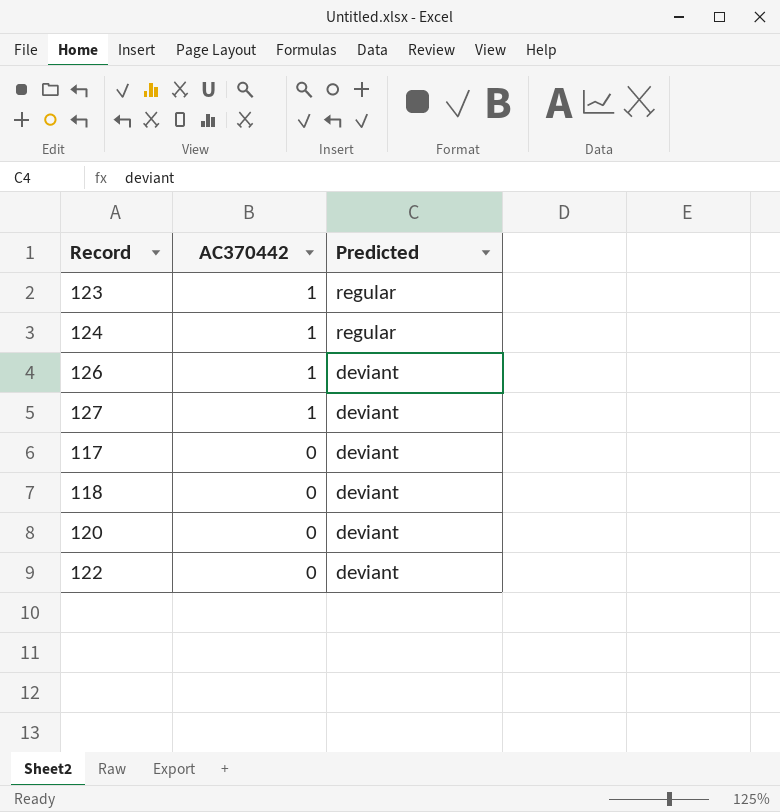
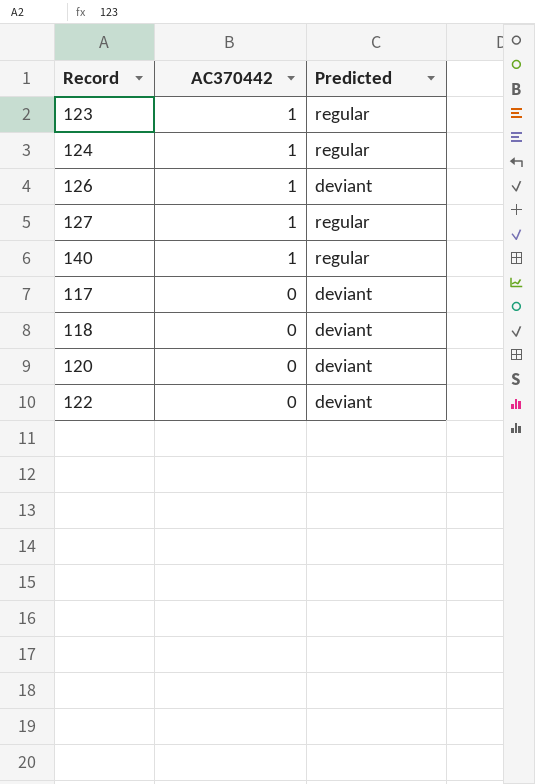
127 | Predicted: deviant -> regular
row 140: none -> 1 | regular

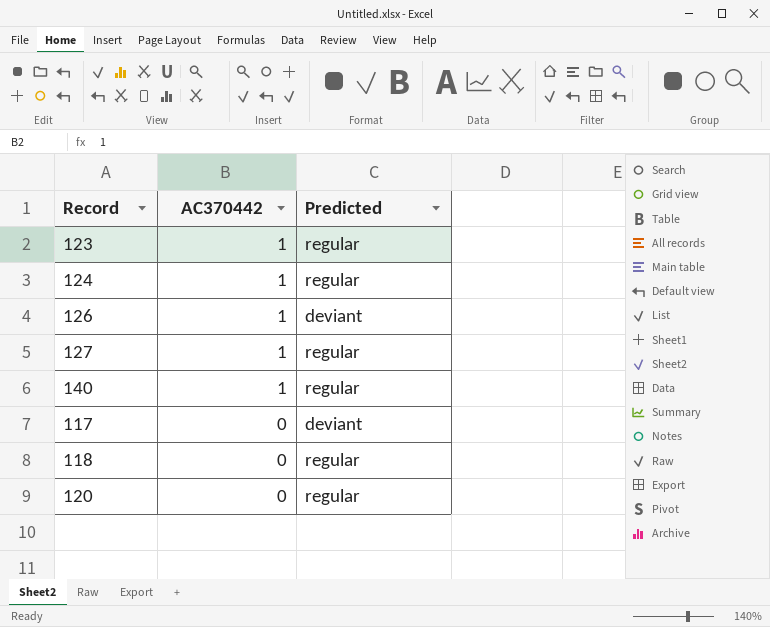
row 122: 0 | deviant -> none
118 | Predicted: deviant -> regular
120 | Predicted: deviant -> regular

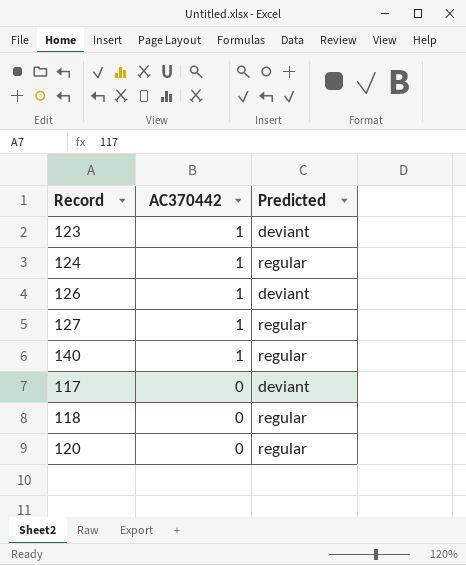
123 | Predicted: regular -> deviant

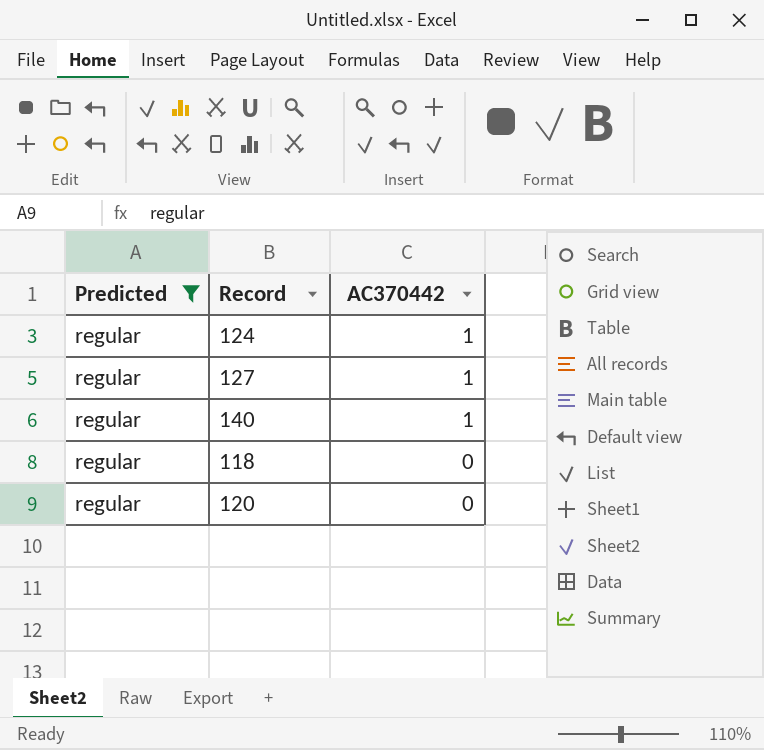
filter: none -> Predicted = regular
column Predicted | position: 3 -> 1

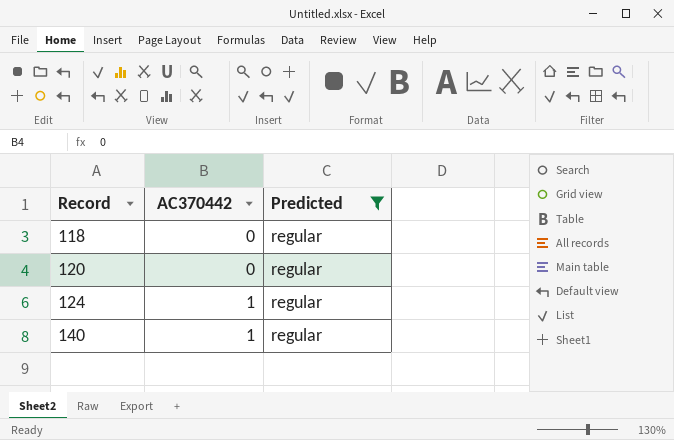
row order: AC370442 descending -> Record ascending
column Predicted | position: 1 -> 3
row 127: regular | 1 -> none

